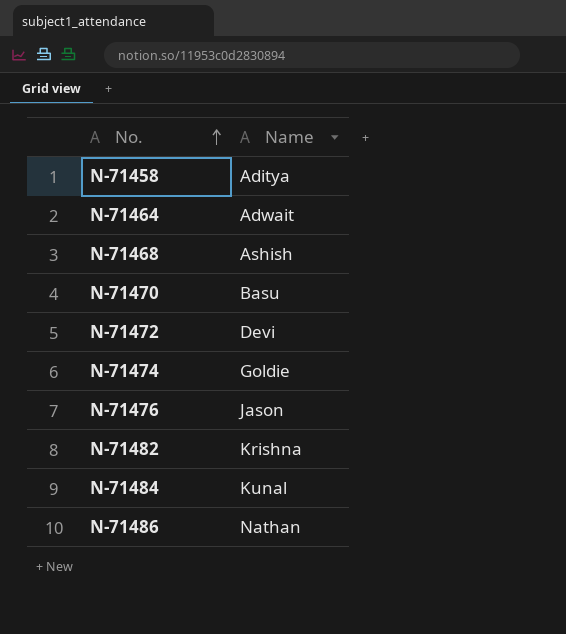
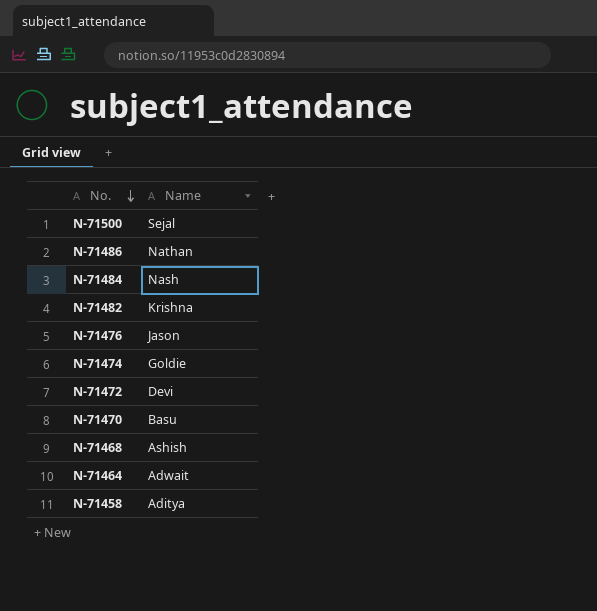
row order: No. ascending -> No. descending
row N-71500: none -> Sejal
N-71484 | Name: Kunal -> Nash

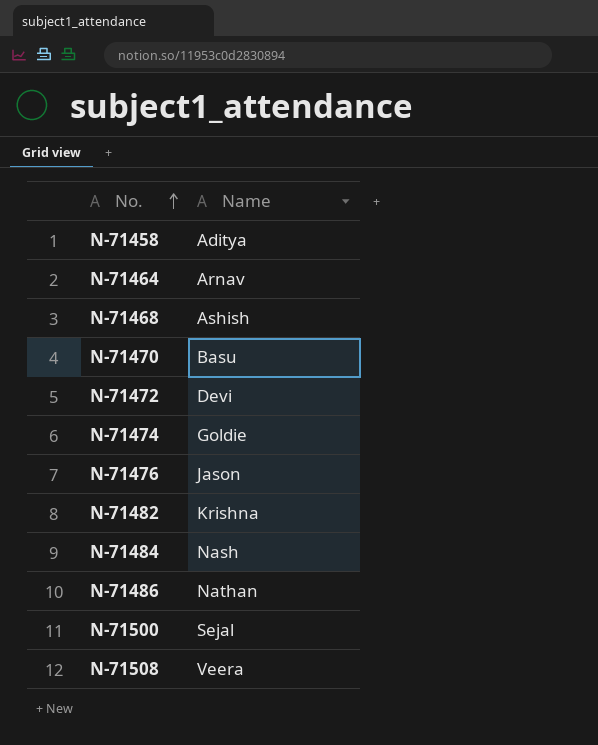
row order: No. descending -> No. ascending
N-71464 | Name: Adwait -> Arnav
row N-71508: none -> Veera

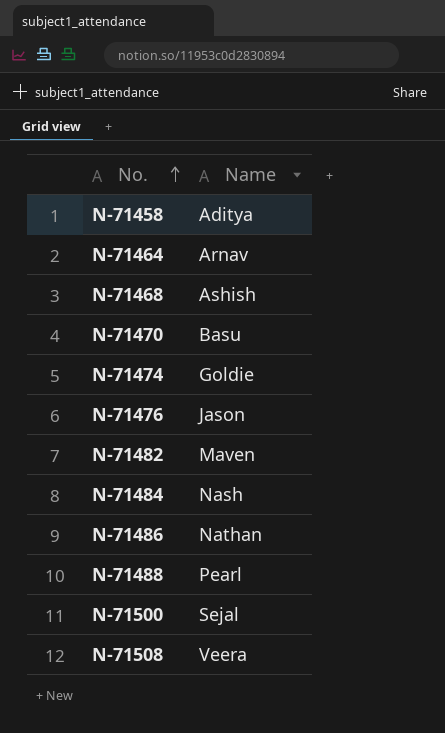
row N-71472: Devi -> none
N-71482 | Name: Krishna -> Maven
row N-71488: none -> Pearl

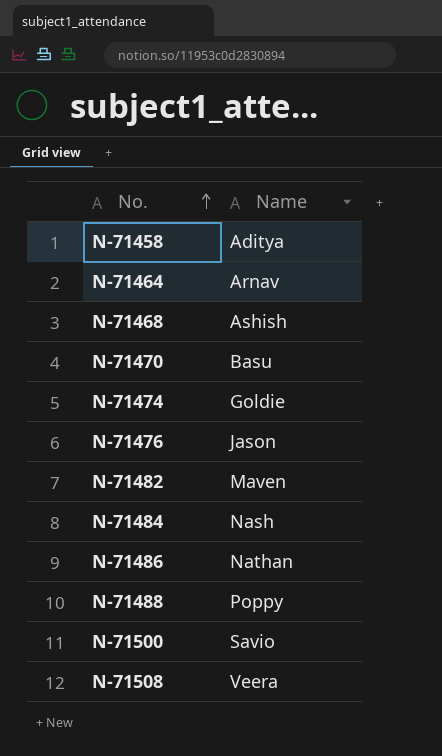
N-71488 | Name: Pearl -> Poppy
N-71500 | Name: Sejal -> Savio

